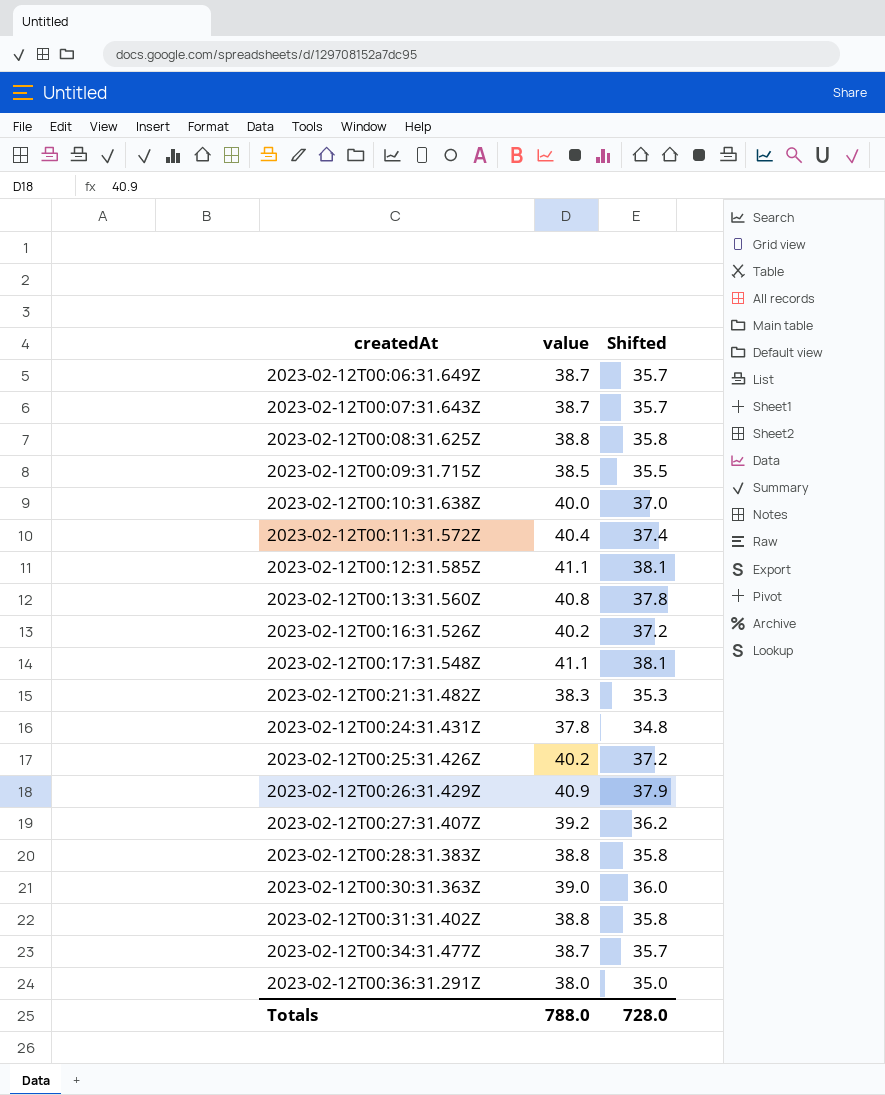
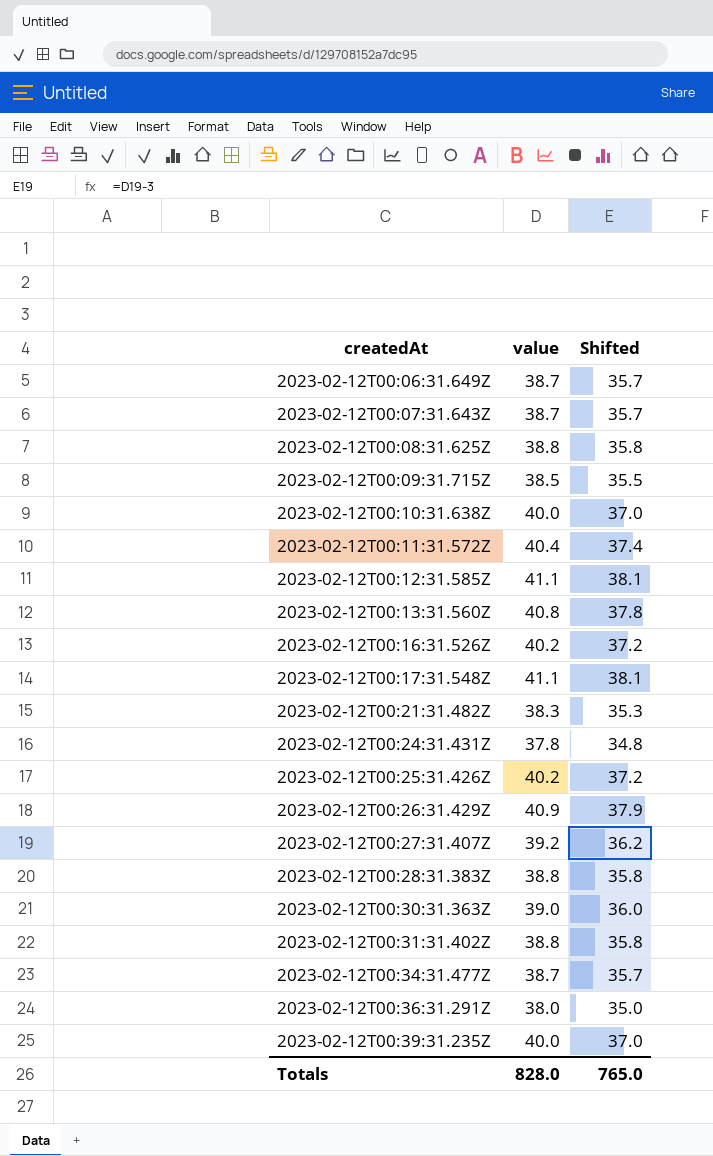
row 2023-02-12T00:39:31.235Z: none -> 40.0 | 37.0
Totals | value: 788.0 -> 828.0
Totals | Shifted: 728.0 -> 765.0

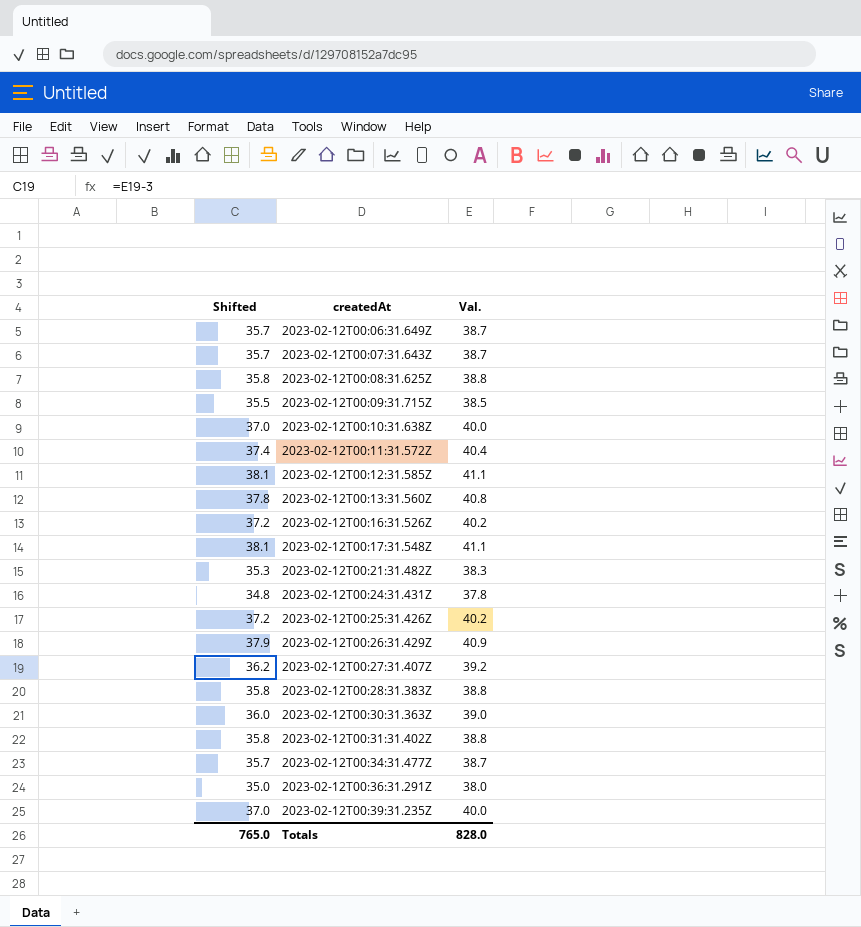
column Shifted | position: 3 -> 1
column name: value -> Val.

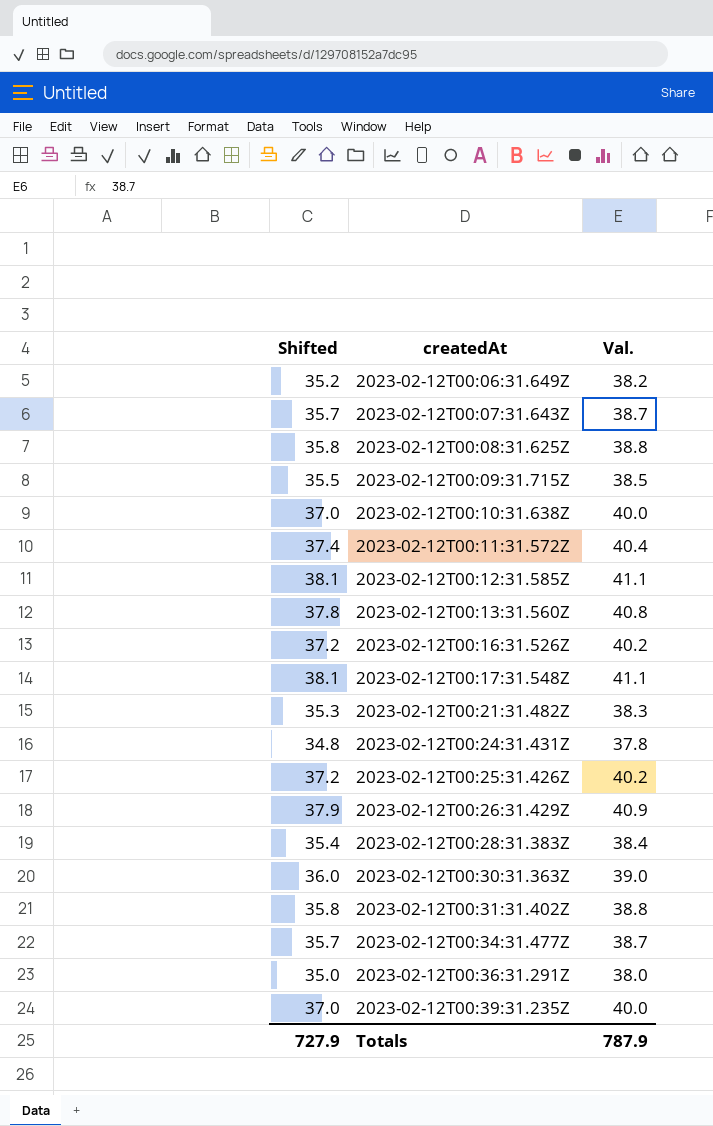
row 2023-02-12T00:27:31.407Z: 36.2 | 39.2 -> none
2023-02-12T00:06:31.649Z | Shifted: 35.7 -> 35.2
2023-02-12T00:06:31.649Z | Val.: 38.7 -> 38.2
2023-02-12T00:28:31.383Z | Shifted: 35.8 -> 35.4
2023-02-12T00:28:31.383Z | Val.: 38.8 -> 38.4
Totals | Shifted: 765.0 -> 727.9
Totals | Val.: 828.0 -> 787.9

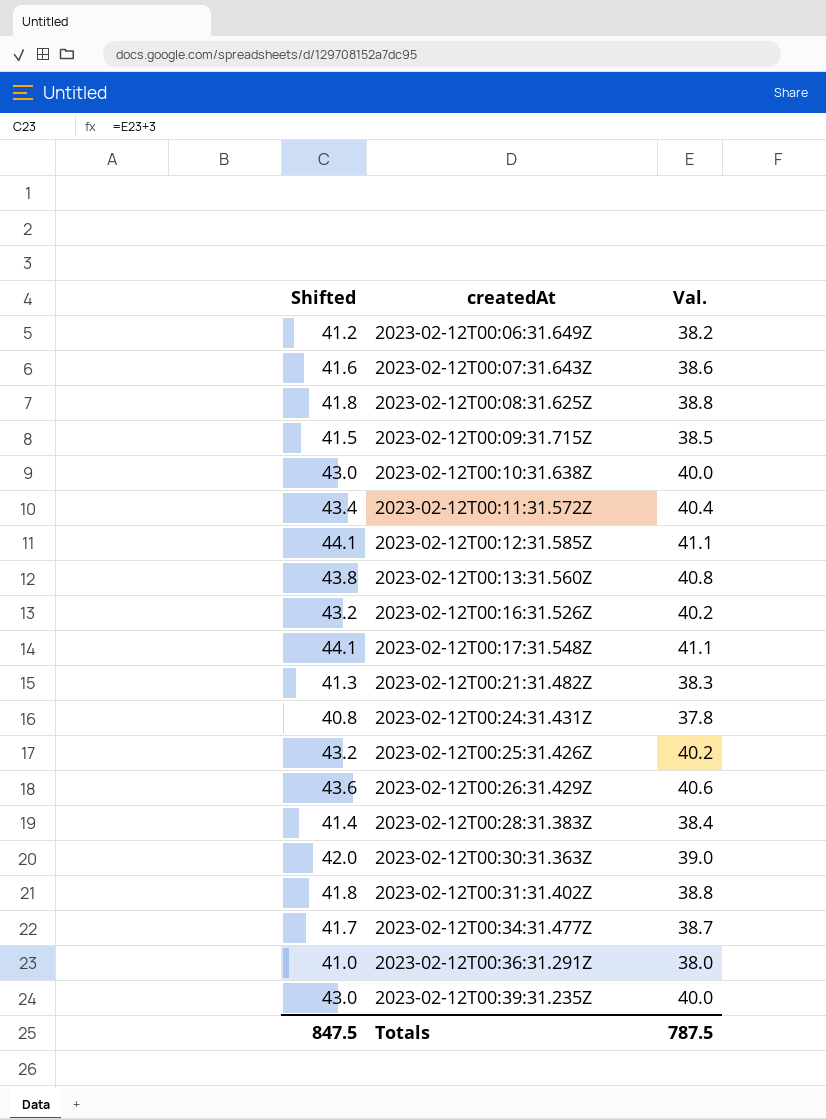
column Shifted | formula: [Val.] - 3 -> [Val.] + 3
2023-02-12T00:07:31.643Z | Val.: 38.7 -> 38.6
2023-02-12T00:26:31.429Z | Val.: 40.9 -> 40.6
Totals | Shifted: 727.9 -> 847.5
Totals | Val.: 787.9 -> 787.5

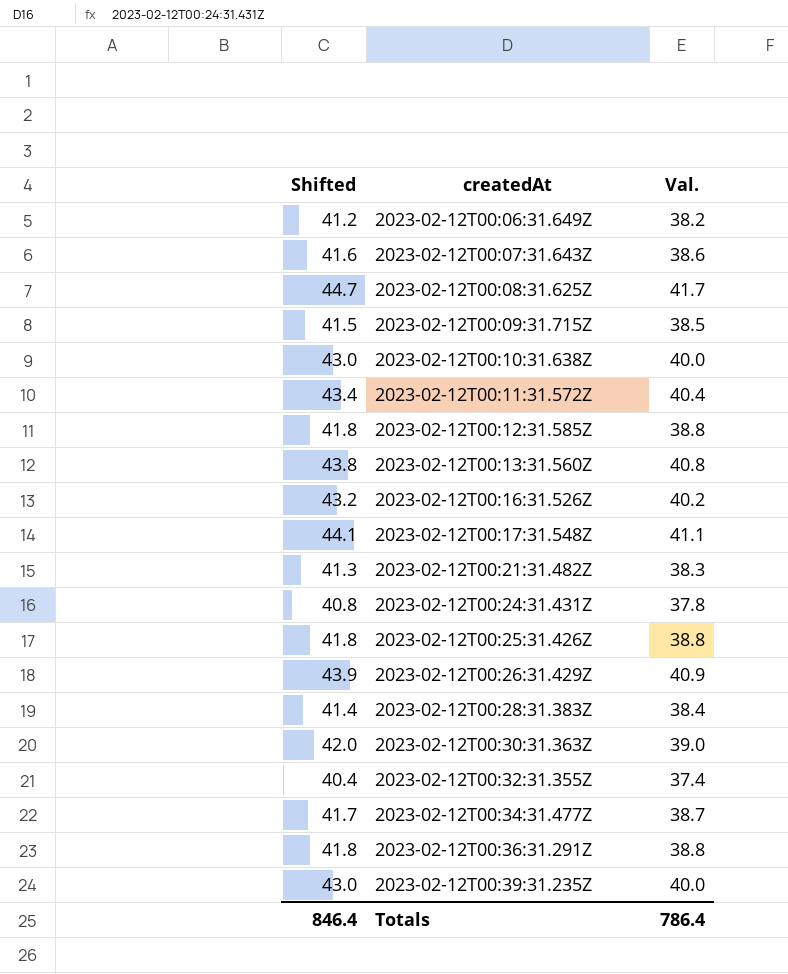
row 2023-02-12T00:31:31.402Z: 41.8 | 38.8 -> none
2023-02-12T00:08:31.625Z | Shifted: 41.8 -> 44.7
2023-02-12T00:08:31.625Z | Val.: 38.8 -> 41.7
2023-02-12T00:12:31.585Z | Shifted: 44.1 -> 41.8
2023-02-12T00:12:31.585Z | Val.: 41.1 -> 38.8
2023-02-12T00:25:31.426Z | Shifted: 43.2 -> 41.8
2023-02-12T00:25:31.426Z | Val.: 40.2 -> 38.8
2023-02-12T00:26:31.429Z | Shifted: 43.6 -> 43.9
2023-02-12T00:26:31.429Z | Val.: 40.6 -> 40.9
row 2023-02-12T00:32:31.355Z: none -> 40.4 | 37.4
2023-02-12T00:36:31.291Z | Shifted: 41.0 -> 41.8
2023-02-12T00:36:31.291Z | Val.: 38.0 -> 38.8
Totals | Shifted: 847.5 -> 846.4
Totals | Val.: 787.5 -> 786.4

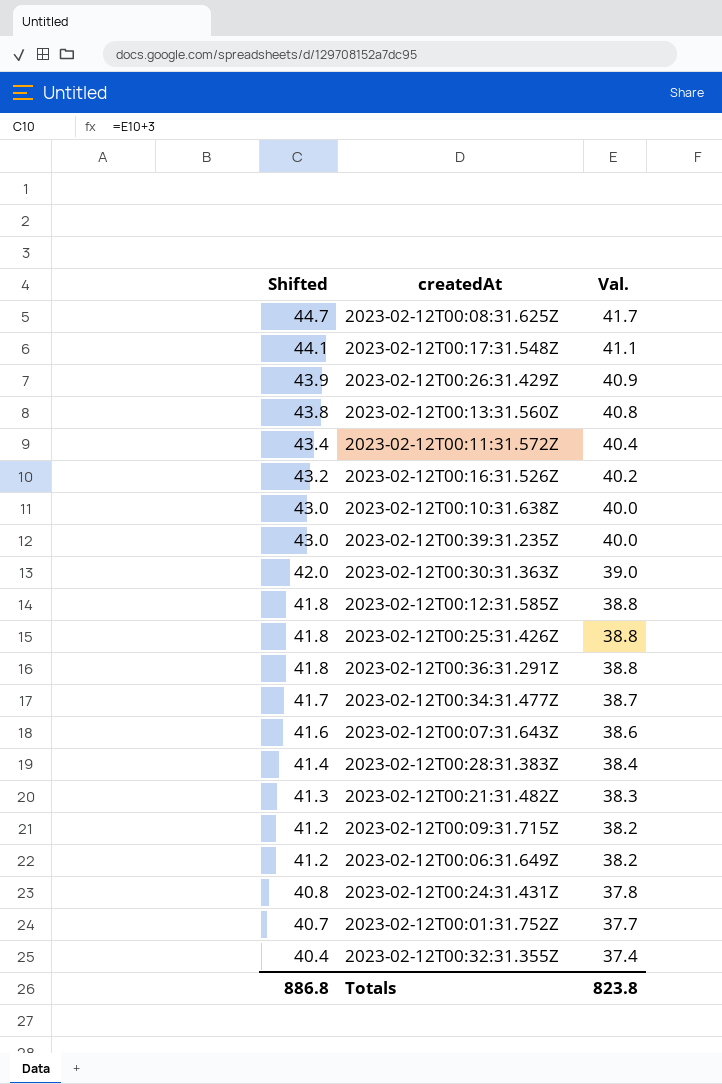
row order: createdAt ascending -> Shifted descending
2023-02-12T00:09:31.715Z | Shifted: 41.5 -> 41.2
2023-02-12T00:09:31.715Z | Val.: 38.5 -> 38.2
row 2023-02-12T00:01:31.752Z: none -> 40.7 | 37.7
Totals | Shifted: 846.4 -> 886.8
Totals | Val.: 786.4 -> 823.8

